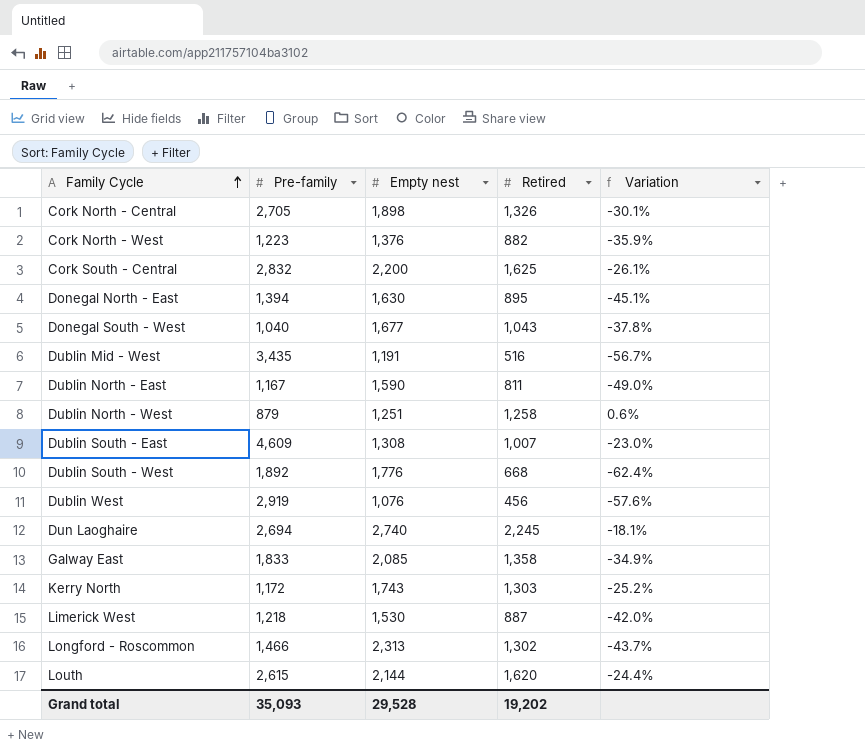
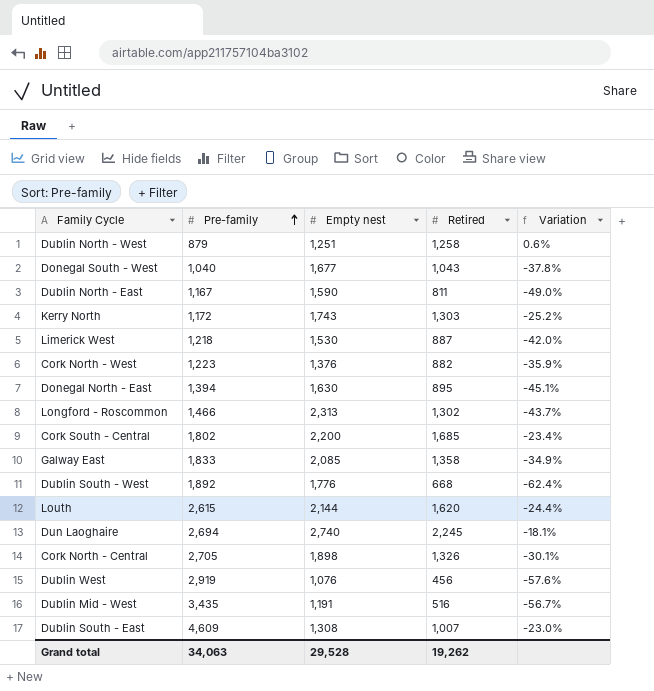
row order: Family Cycle ascending -> Pre-family ascending
Cork South - Central | Pre-family: 2,832 -> 1,802
Cork South - Central | Retired: 1,625 -> 1,685
Cork South - Central | Variation: -26.1% -> -23.4%
Grand total | Pre-family: 35,093 -> 34,063
Grand total | Retired: 19,202 -> 19,262

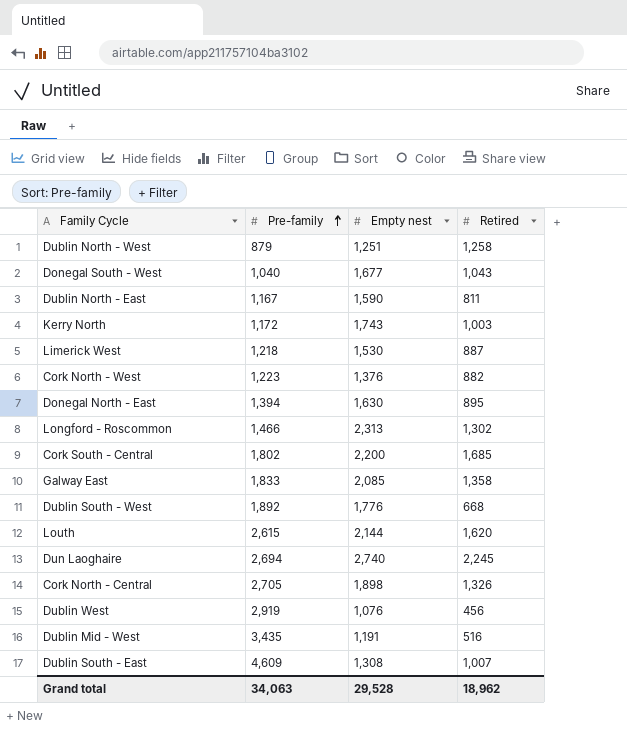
column Variation | formula: ([Retired] - [Empty nest]) / [Empty nest] -> none
Kerry North | Retired: 1,303 -> 1,003
Grand total | Retired: 19,262 -> 18,962

